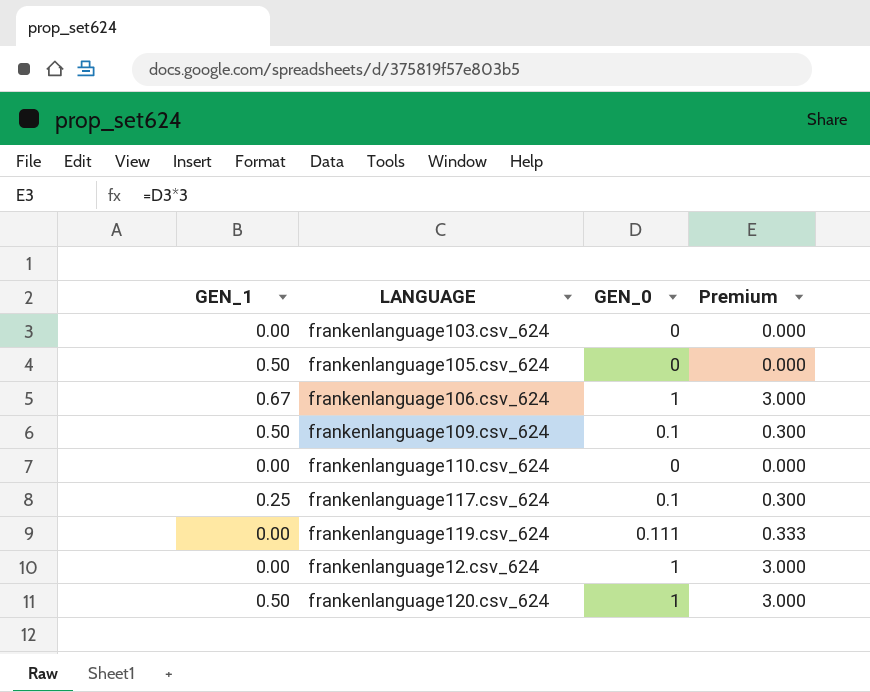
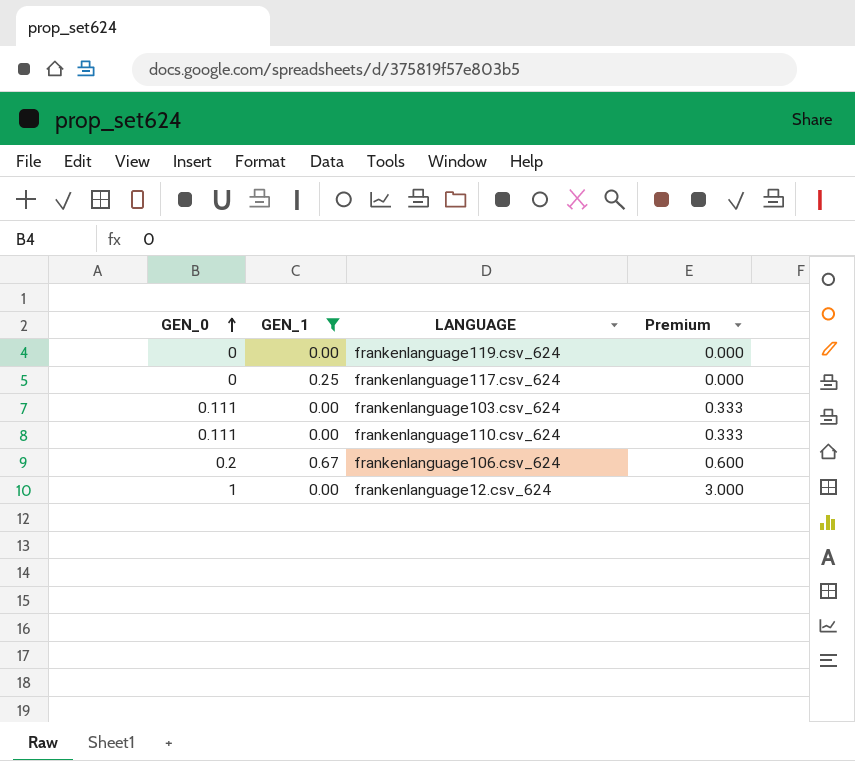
filter: none -> GEN_1 != 0.50
row order: none -> GEN_0 ascending
column GEN_0 | position: 3 -> 1
frankenlanguage119.csv_624 | GEN_0: 0.111 -> 0
frankenlanguage119.csv_624 | Premium: 0.333 -> 0.000
frankenlanguage117.csv_624 | GEN_0: 0.1 -> 0
frankenlanguage117.csv_624 | Premium: 0.300 -> 0.000
frankenlanguage103.csv_624 | GEN_0: 0 -> 0.111
frankenlanguage103.csv_624 | Premium: 0.000 -> 0.333
frankenlanguage110.csv_624 | GEN_0: 0 -> 0.111
frankenlanguage110.csv_624 | Premium: 0.000 -> 0.333
frankenlanguage106.csv_624 | GEN_0: 1 -> 0.2
frankenlanguage106.csv_624 | Premium: 3.000 -> 0.600

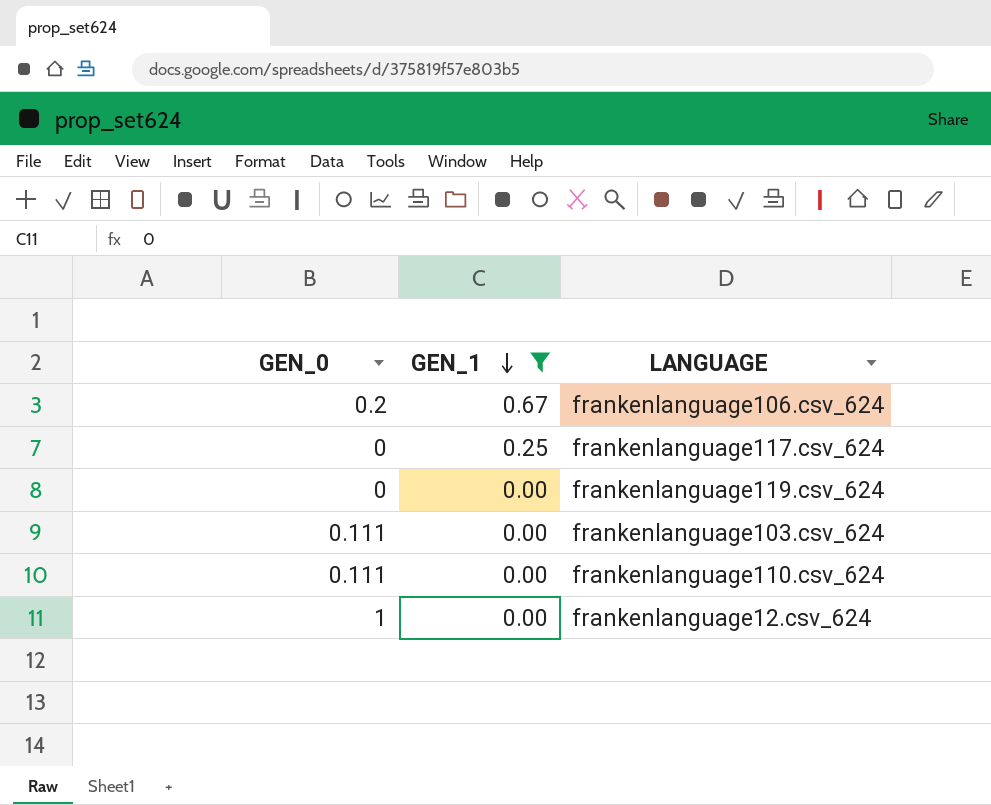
row order: GEN_0 ascending -> GEN_1 descending
column Premium | formula: [GEN_0] * 3 -> none

